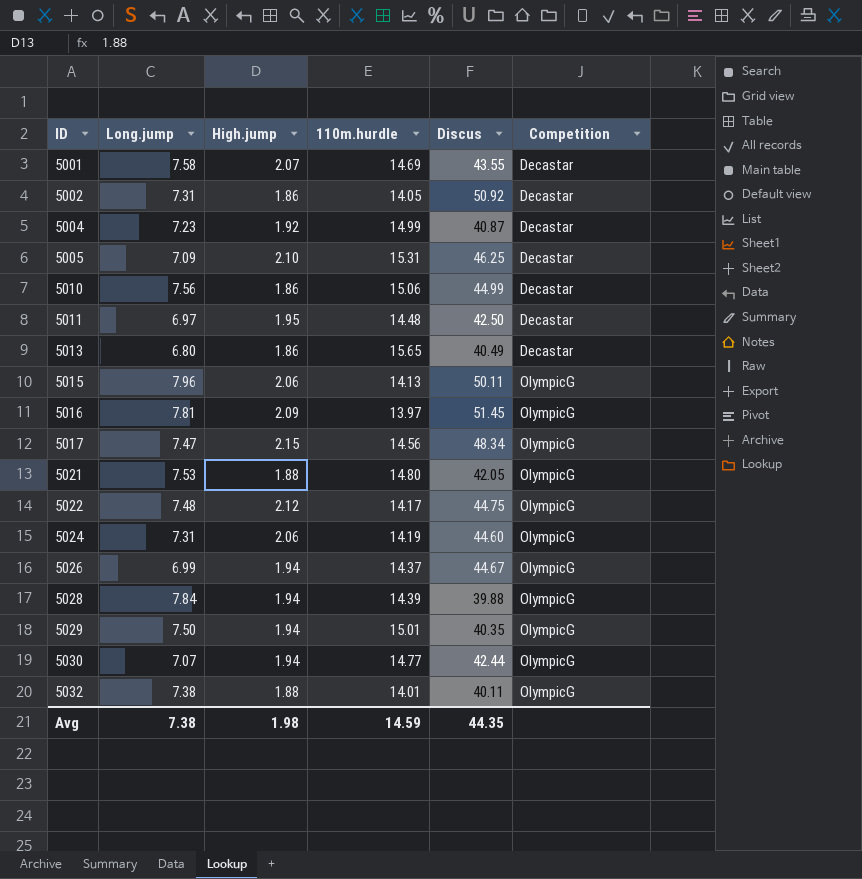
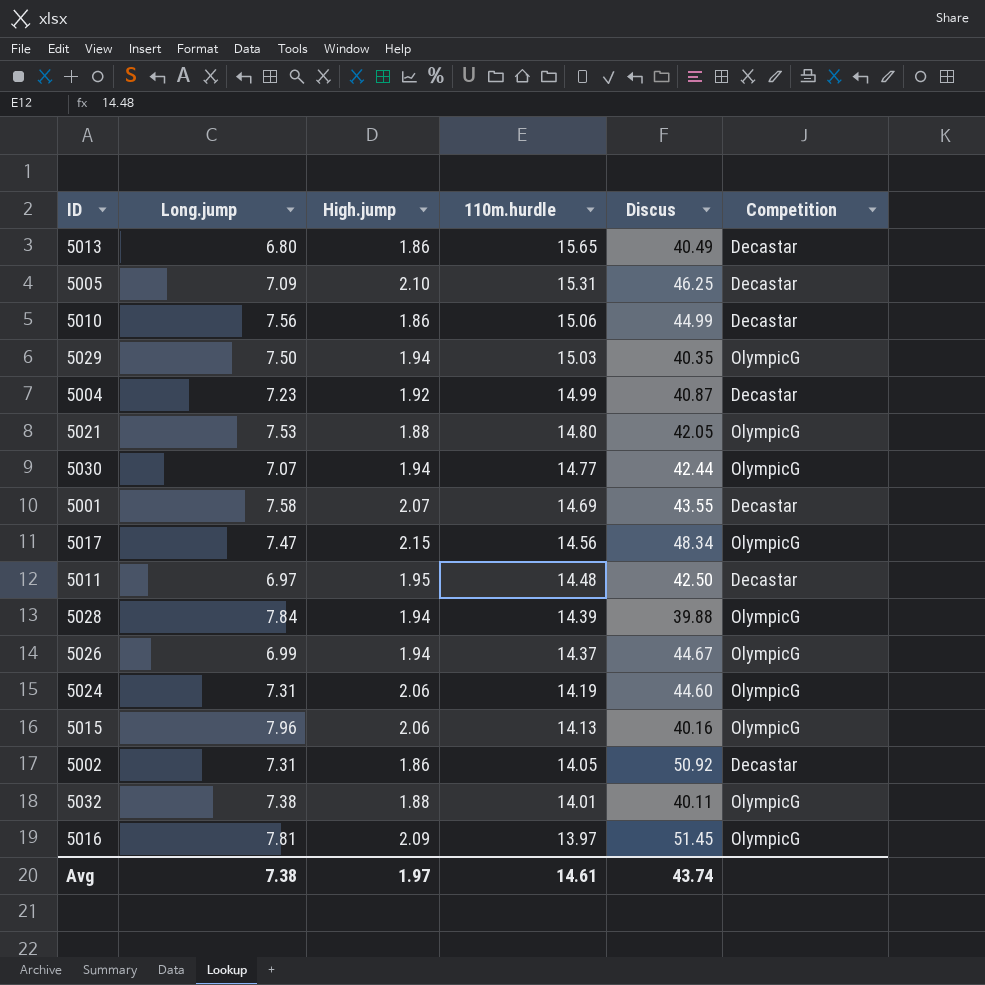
row order: ID ascending -> 110m.hurdle descending
row 5022: 7.48 | 2.12 | 14.17 | 44.75 | OlympicG -> none
5029 | 110m.hurdle: 15.01 -> 15.03
5015 | Discus: 50.11 -> 40.16
Avg | High.jump: 1.98 -> 1.97
Avg | 110m.hurdle: 14.59 -> 14.61
Avg | Discus: 44.35 -> 43.74

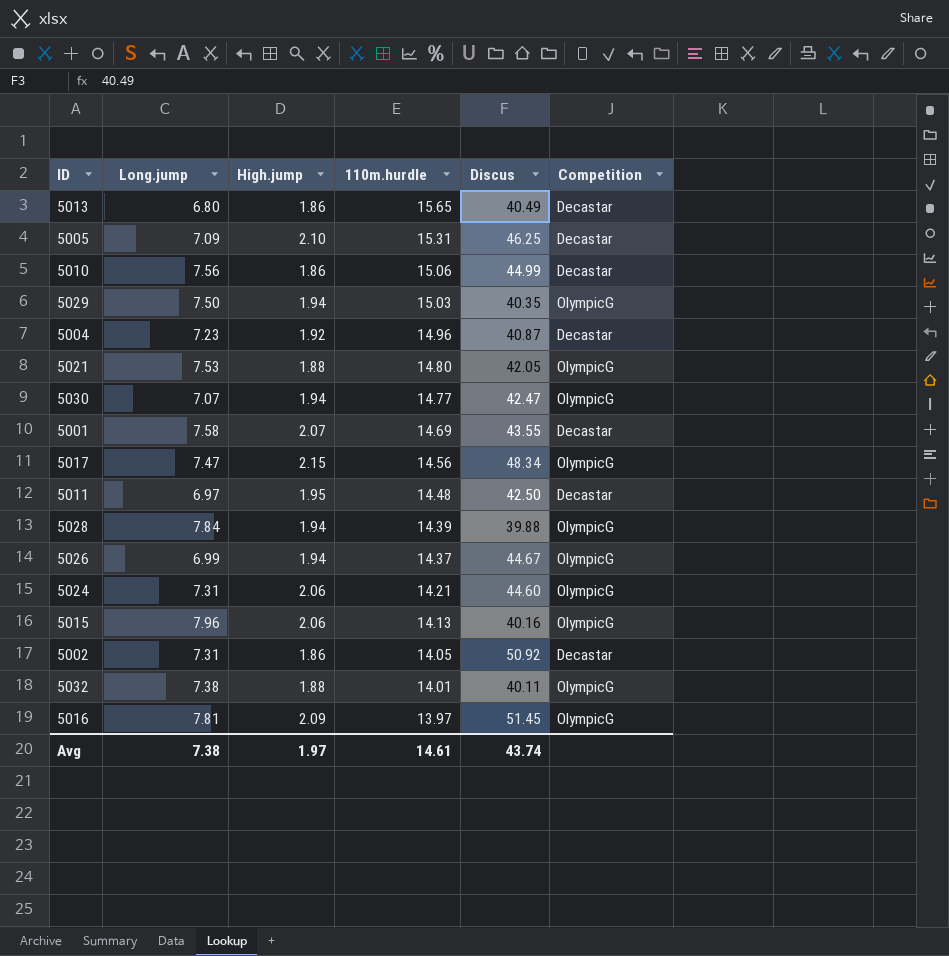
5004 | 110m.hurdle: 14.99 -> 14.96
5030 | Discus: 42.44 -> 42.47
5024 | 110m.hurdle: 14.19 -> 14.21

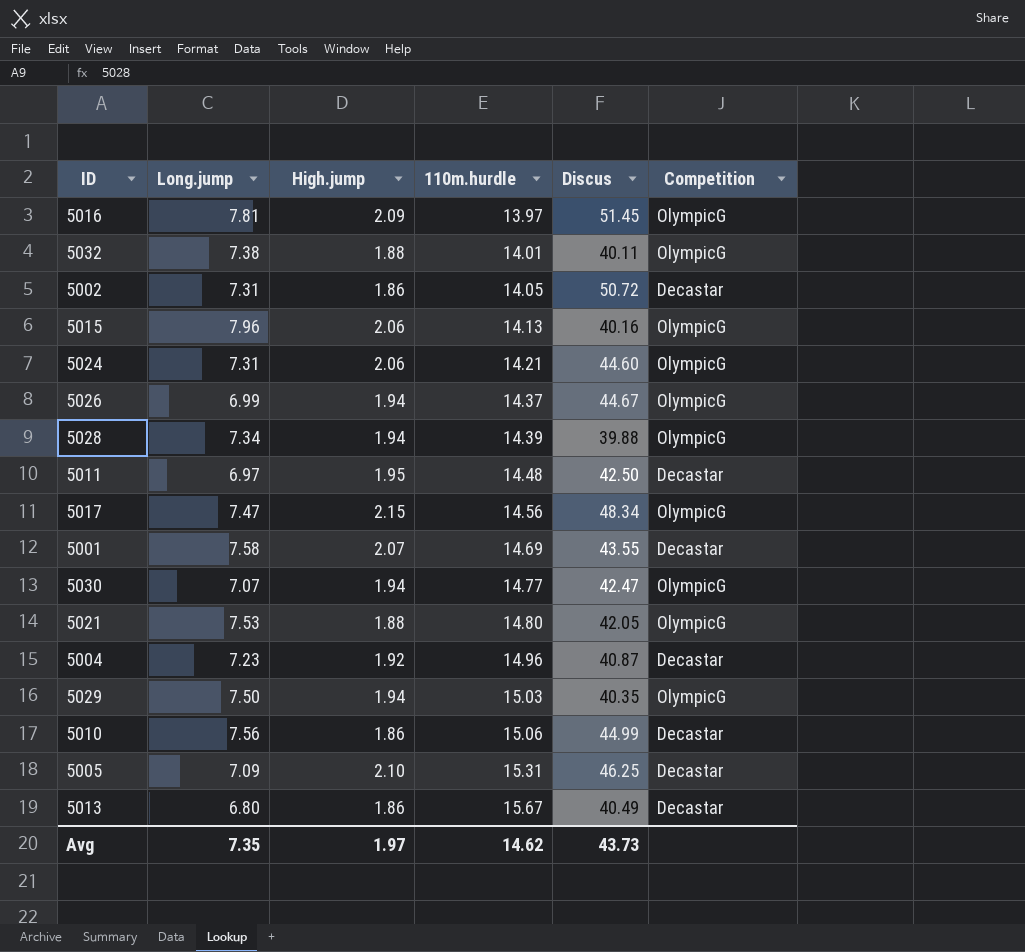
row order: 110m.hurdle descending -> 110m.hurdle ascending
5002 | Discus: 50.92 -> 50.72
5028 | Long.jump: 7.84 -> 7.34
5013 | 110m.hurdle: 15.65 -> 15.67
Avg | Long.jump: 7.38 -> 7.35
Avg | 110m.hurdle: 14.61 -> 14.62
Avg | Discus: 43.74 -> 43.73

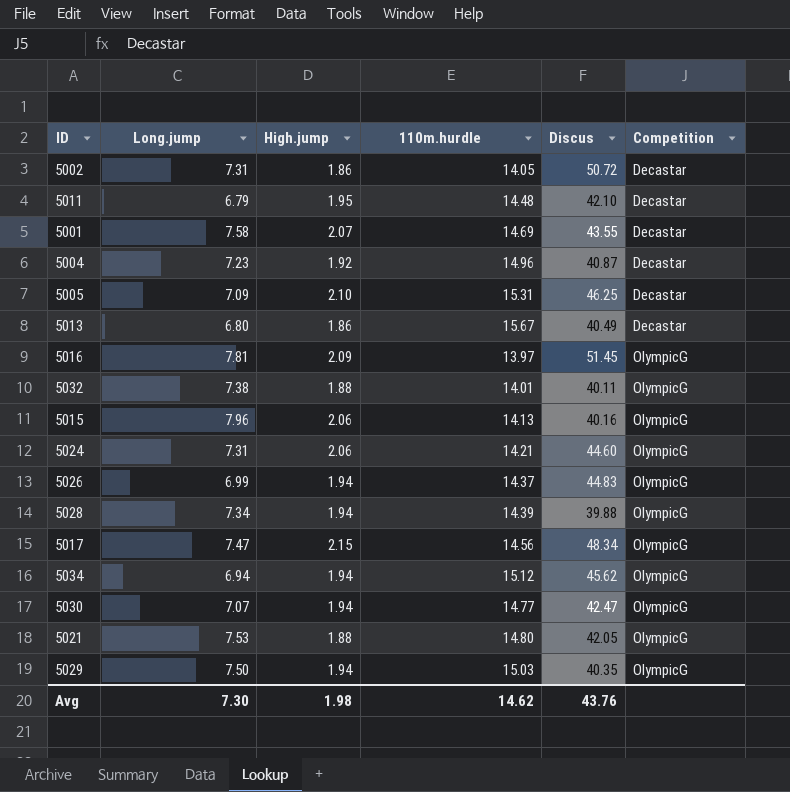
row order: 110m.hurdle ascending -> Competition ascending
row 5010: 7.56 | 1.86 | 15.06 | 44.99 | Decastar -> none
5011 | Long.jump: 6.97 -> 6.79
5011 | Discus: 42.50 -> 42.10
5026 | Discus: 44.67 -> 44.83
row 5034: none -> 6.94 | 1.94 | 15.12 | 45.62 | OlympicG
Avg | Long.jump: 7.35 -> 7.30
Avg | High.jump: 1.97 -> 1.98
Avg | Discus: 43.73 -> 43.76

